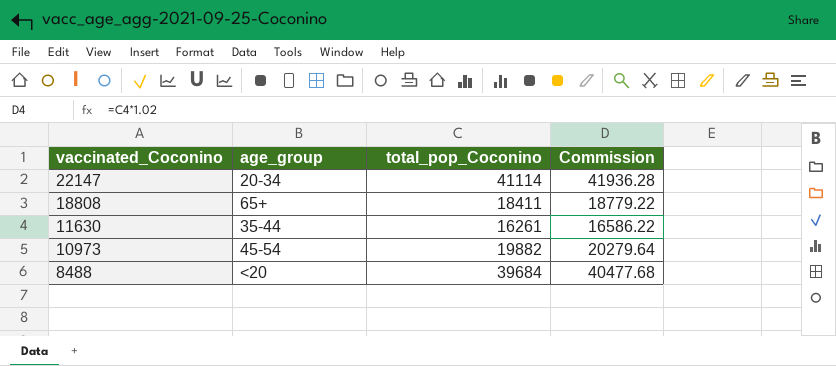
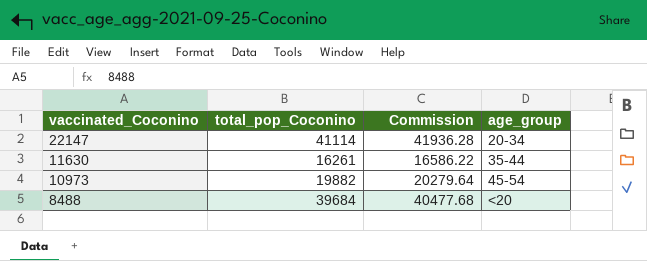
column age_group | position: 2 -> 4
row 18808: 65+ | 18411 | 18779.22 -> none

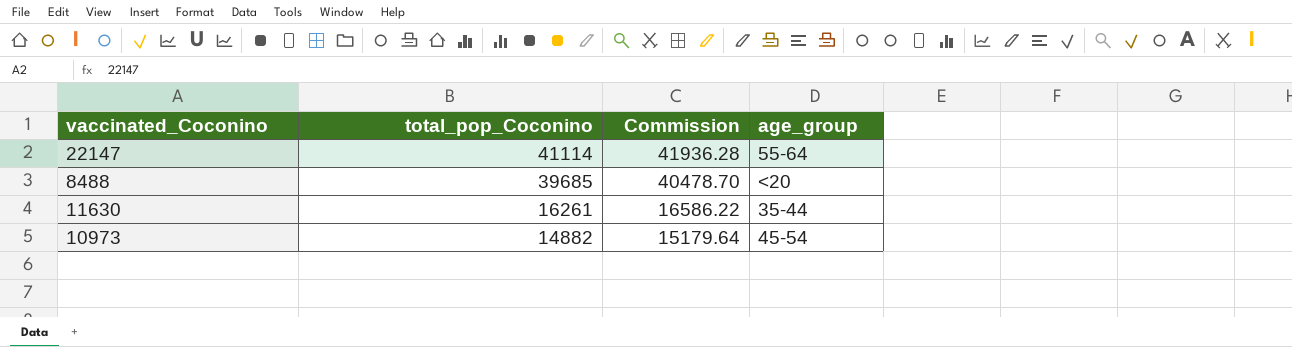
row order: vaccinated_Coconino descending -> total_pop_Coconino descending
22147 | age_group: 20-34 -> 55-64
8488 | total_pop_Coconino: 39684 -> 39685
8488 | Commission: 40477.68 -> 40478.70
10973 | total_pop_Coconino: 19882 -> 14882
10973 | Commission: 20279.64 -> 15179.64

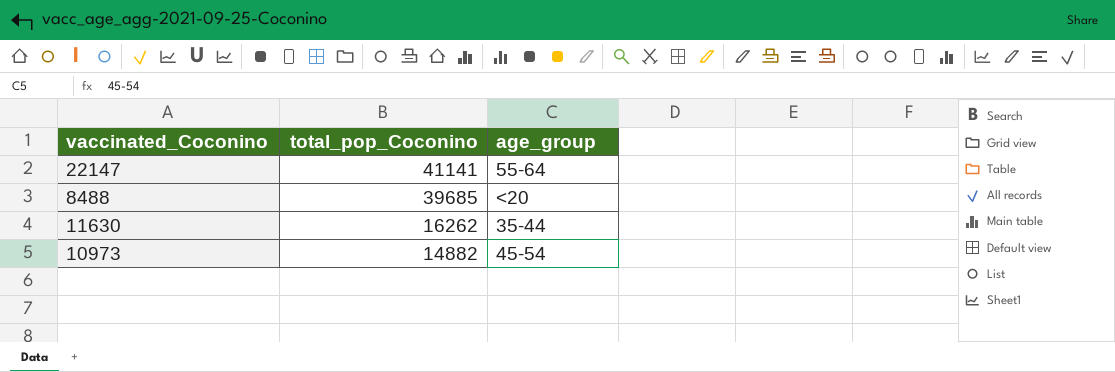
column Commission | formula: [total_pop_Coconino] * 1.02 -> none
22147 | total_pop_Coconino: 41114 -> 41141
11630 | total_pop_Coconino: 16261 -> 16262

